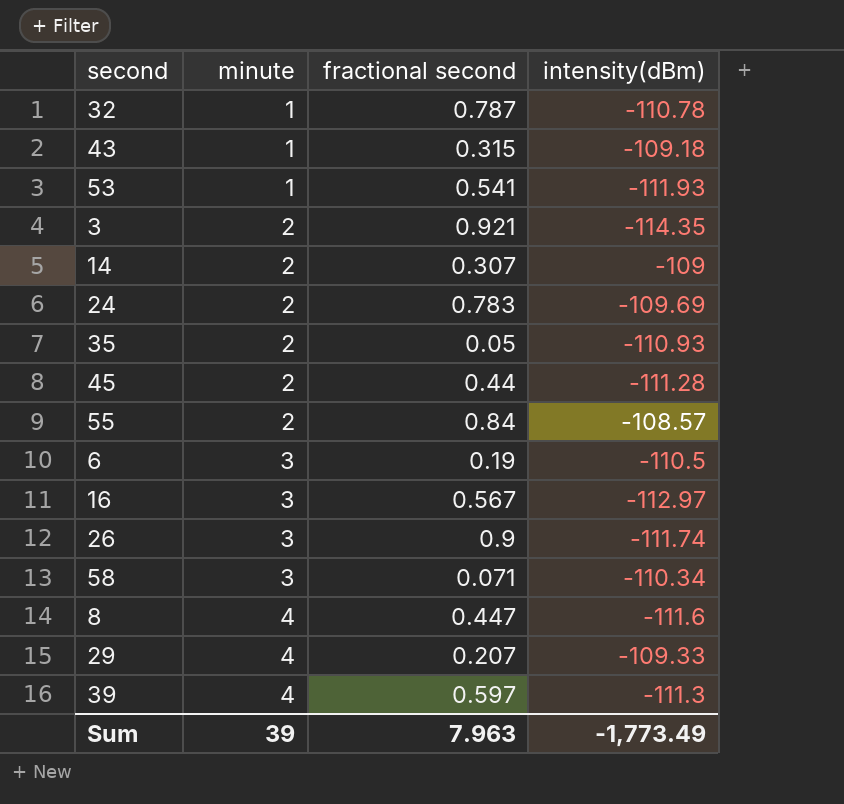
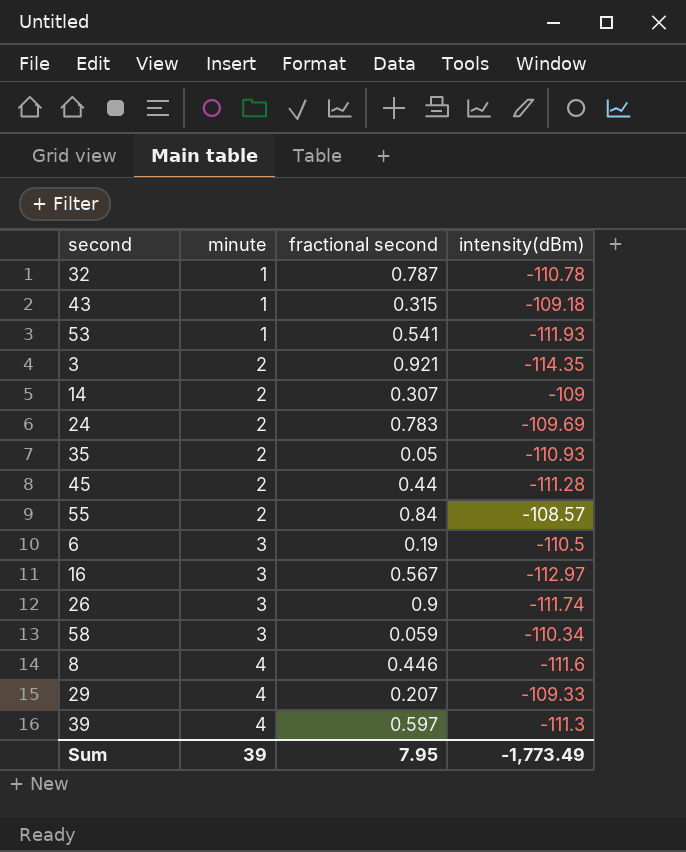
58 | fractional second: 0.071 -> 0.059
8 | fractional second: 0.447 -> 0.446
Sum | fractional second: 7.963 -> 7.95

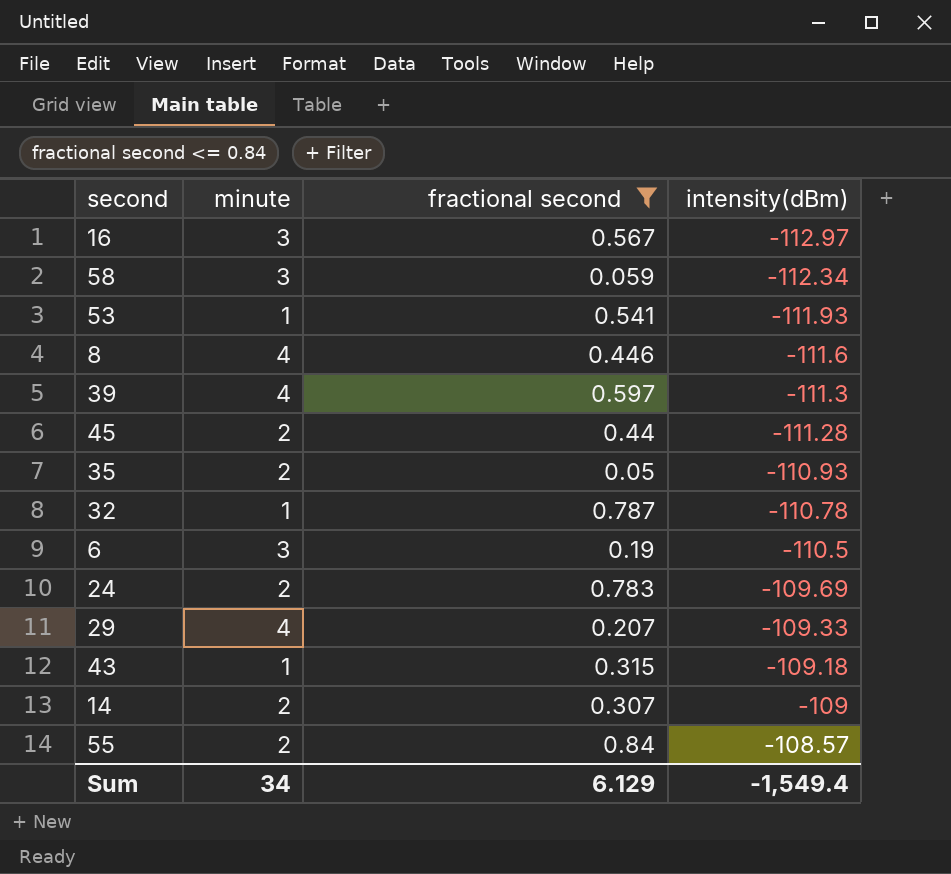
filter: none -> fractional second <= 0.84
row order: minute ascending -> intensity(dBm) ascending
58 | intensity(dBm): -110.34 -> -112.34
Sum | minute: 39 -> 34
Sum | fractional second: 7.95 -> 6.129
Sum | intensity(dBm): -1,773.49 -> -1,549.4

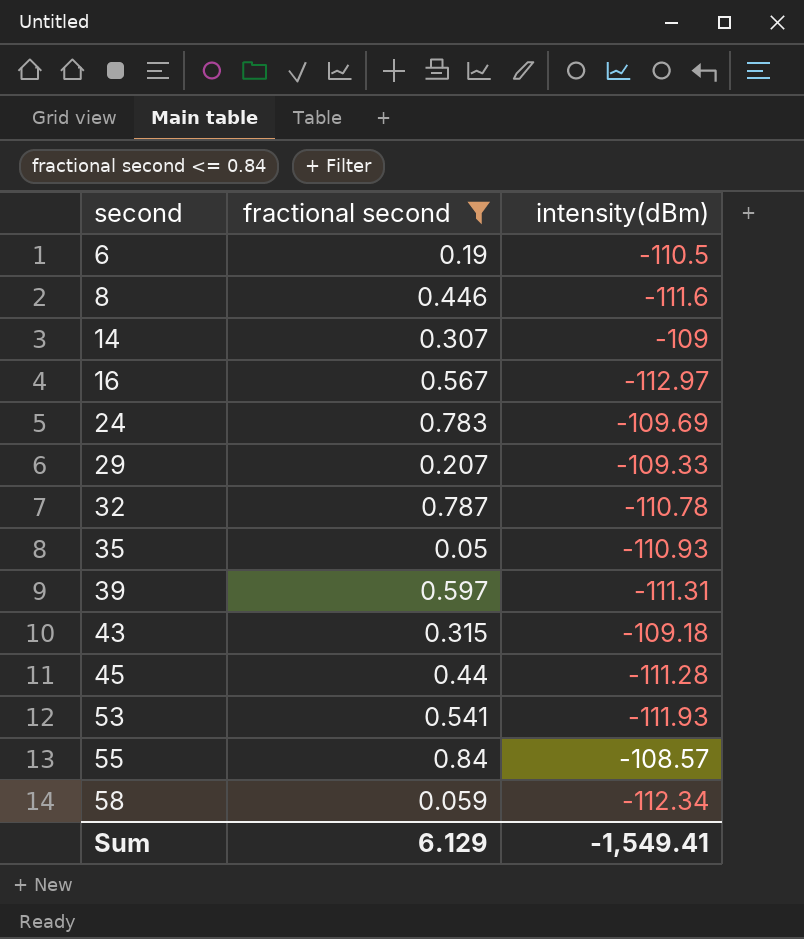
row order: intensity(dBm) ascending -> second ascending
column minute | position: 2 -> none
39 | intensity(dBm): -111.3 -> -111.31
Sum | intensity(dBm): -1,549.4 -> -1,549.41

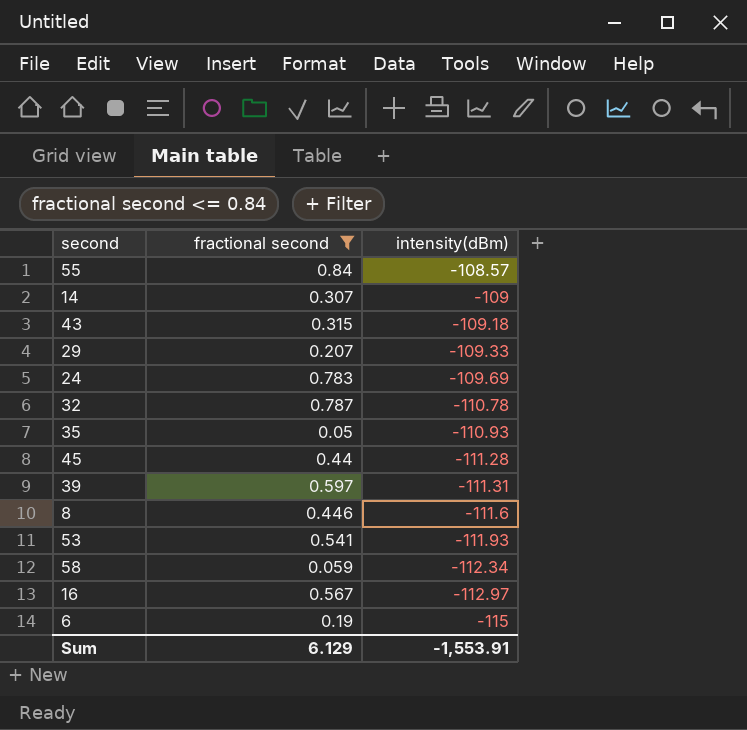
row order: second ascending -> intensity(dBm) descending
6 | intensity(dBm): -110.5 -> -115
Sum | intensity(dBm): -1,549.41 -> -1,553.91

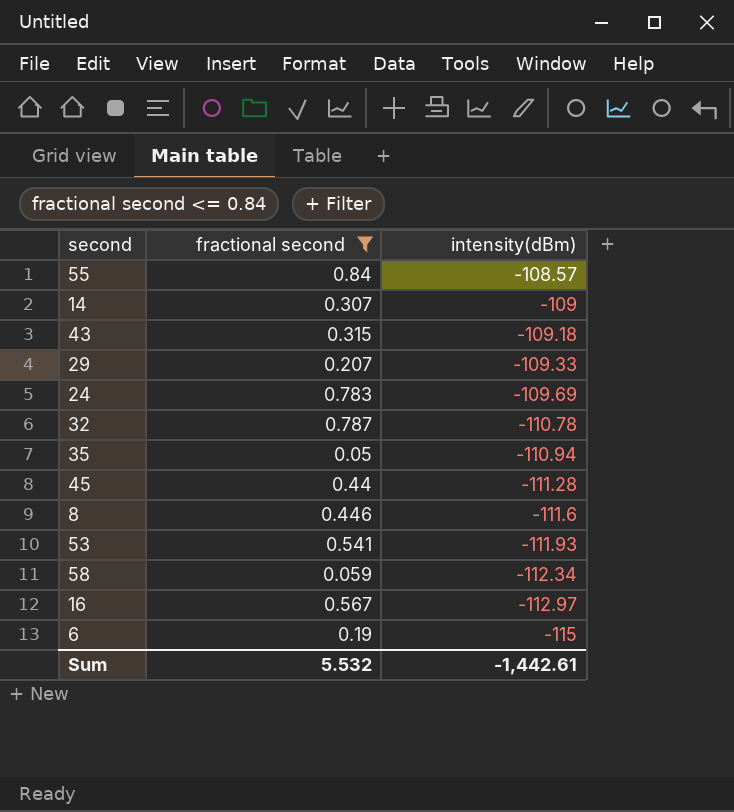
row 39: 0.597 | -111.31 -> none
35 | intensity(dBm): -110.93 -> -110.94
Sum | fractional second: 6.129 -> 5.532
Sum | intensity(dBm): -1,553.91 -> -1,442.61

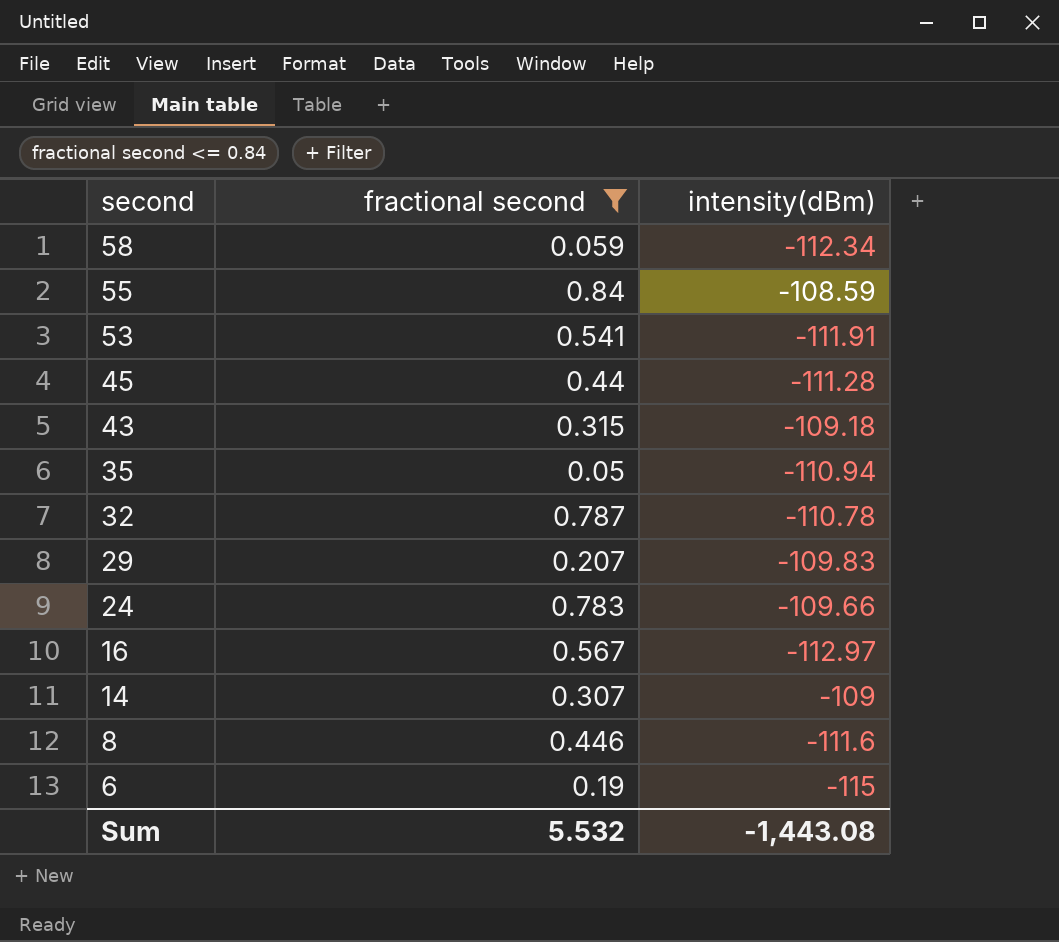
row order: intensity(dBm) descending -> second descending
55 | intensity(dBm): -108.57 -> -108.59
53 | intensity(dBm): -111.93 -> -111.91
29 | intensity(dBm): -109.33 -> -109.83
24 | intensity(dBm): -109.69 -> -109.66
Sum | intensity(dBm): -1,442.61 -> -1,443.08

